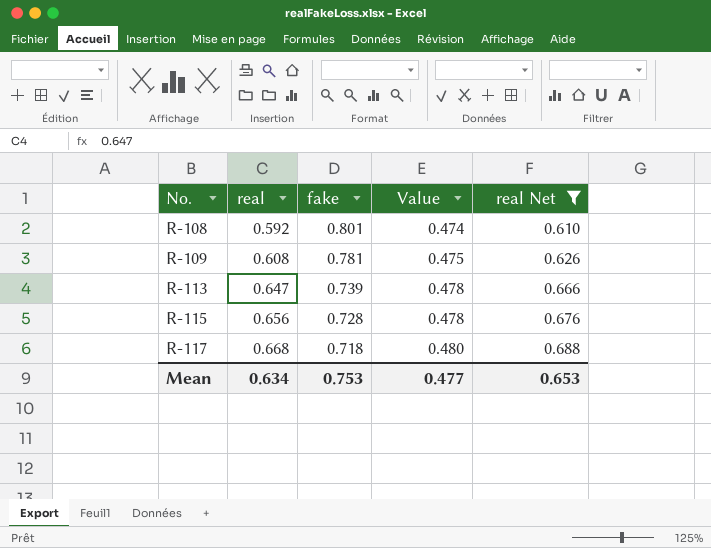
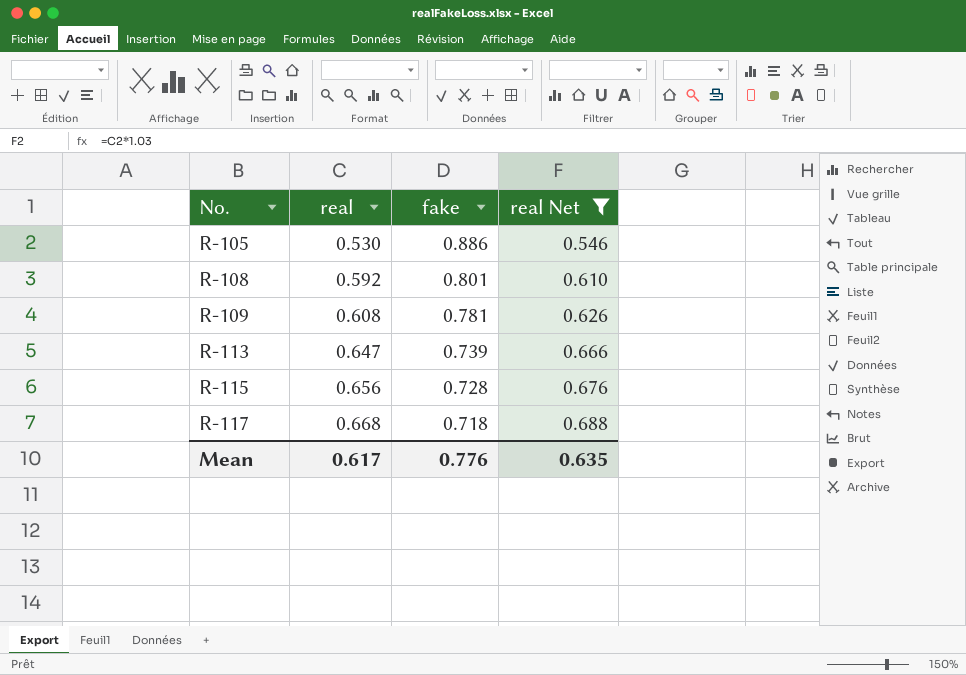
column Value | formula: [real] * [fake] -> none
row R-105: none -> 0.530 | 0.886 | 0.546
Mean | real: 0.634 -> 0.617
Mean | fake: 0.753 -> 0.776
Mean | real Net: 0.653 -> 0.635

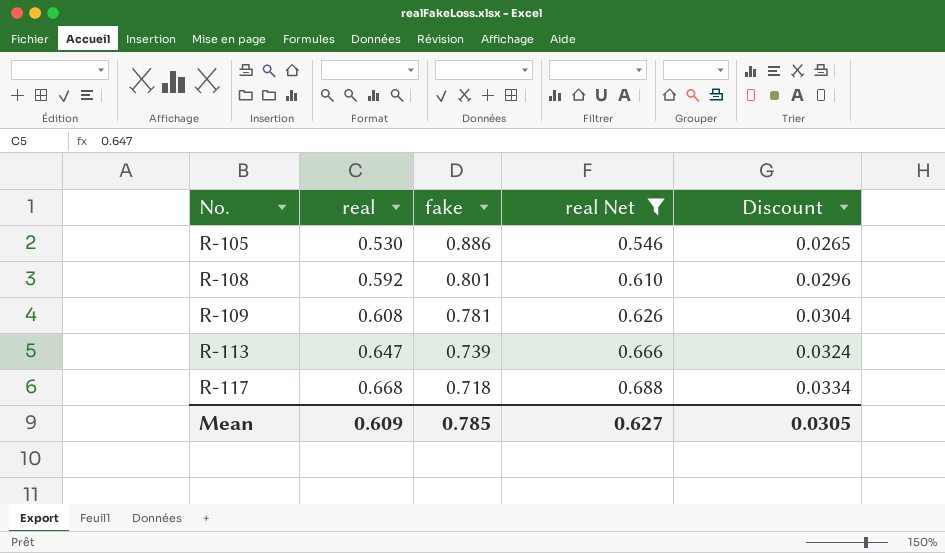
column Discount | formula: none -> [real] * 0.05
row R-115: 0.656 | 0.728 | 0.676 -> none
Mean | real: 0.617 -> 0.609
Mean | fake: 0.776 -> 0.785
Mean | real Net: 0.635 -> 0.627

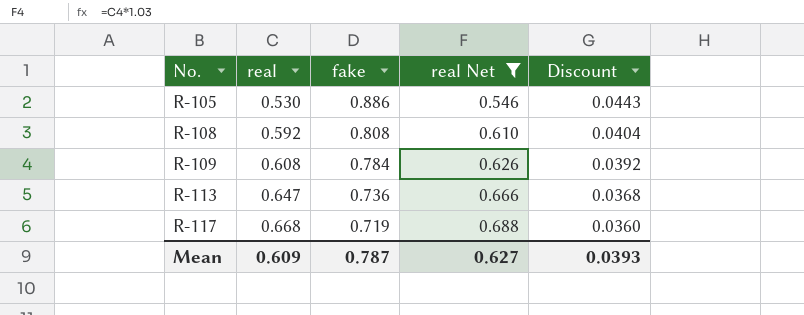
column Discount | formula: [real] * 0.05 -> [fake] * 0.05
R-108 | fake: 0.801 -> 0.808
R-109 | fake: 0.781 -> 0.784
R-113 | fake: 0.739 -> 0.736
R-117 | fake: 0.718 -> 0.719
Mean | fake: 0.785 -> 0.787
Mean | Discount: 0.0305 -> 0.0393

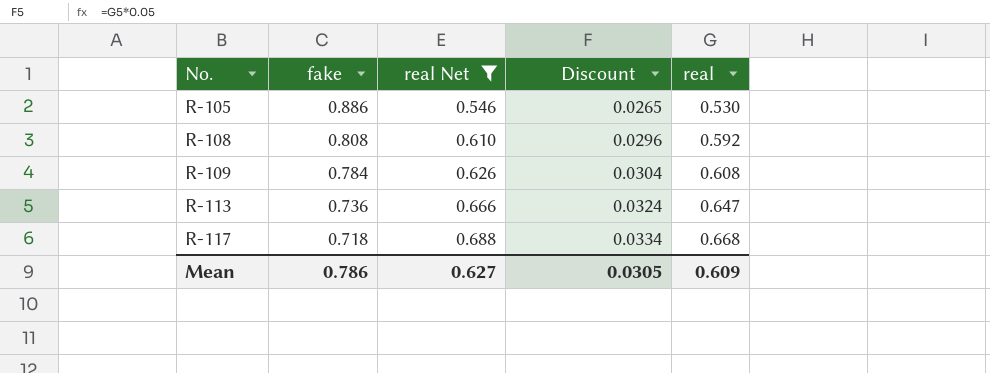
column Discount | formula: [fake] * 0.05 -> [real] * 0.05
column real | position: 2 -> 5
R-117 | fake: 0.719 -> 0.718
Mean | fake: 0.787 -> 0.786
Mean | Discount: 0.0393 -> 0.0305

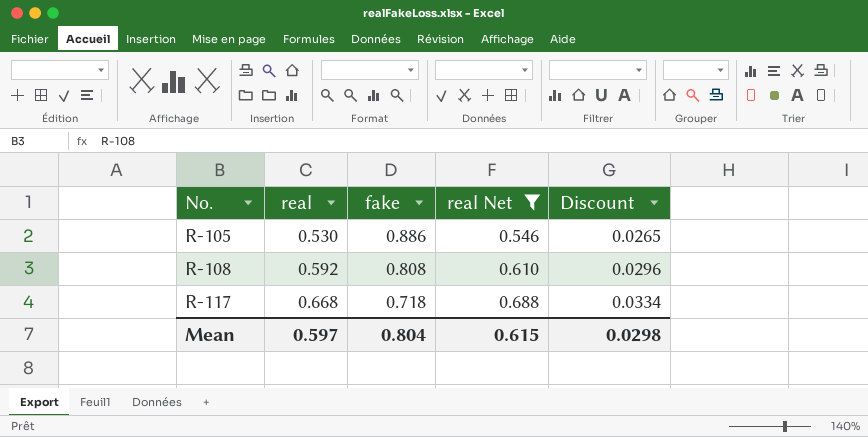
column real | position: 5 -> 2
row R-109: 0.784 | 0.626 | 0.0304 | 0.608 -> none
row R-113: 0.736 | 0.666 | 0.0324 | 0.647 -> none
Mean | real: 0.609 -> 0.597
Mean | fake: 0.786 -> 0.804
Mean | real Net: 0.627 -> 0.615
Mean | Discount: 0.0305 -> 0.0298

